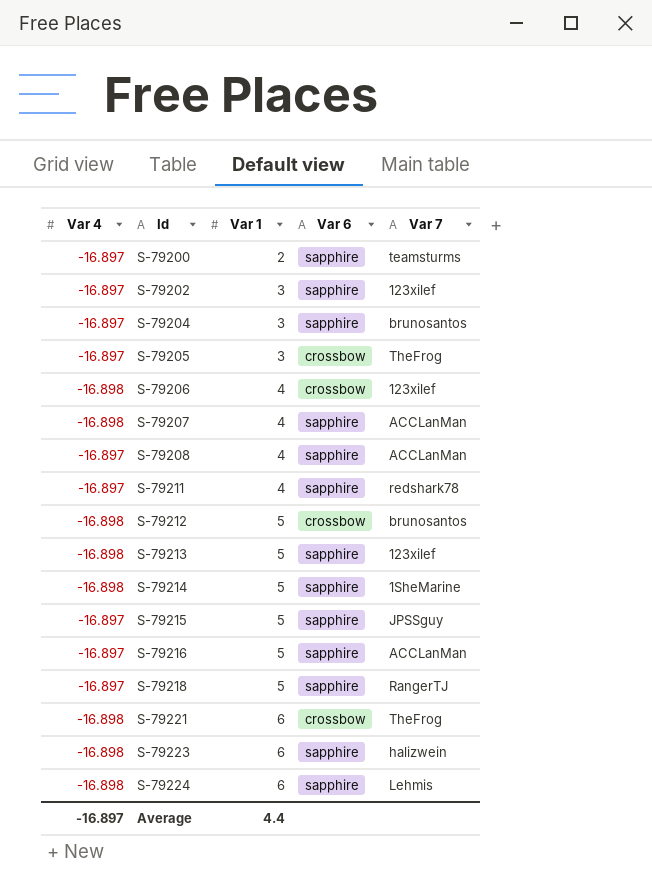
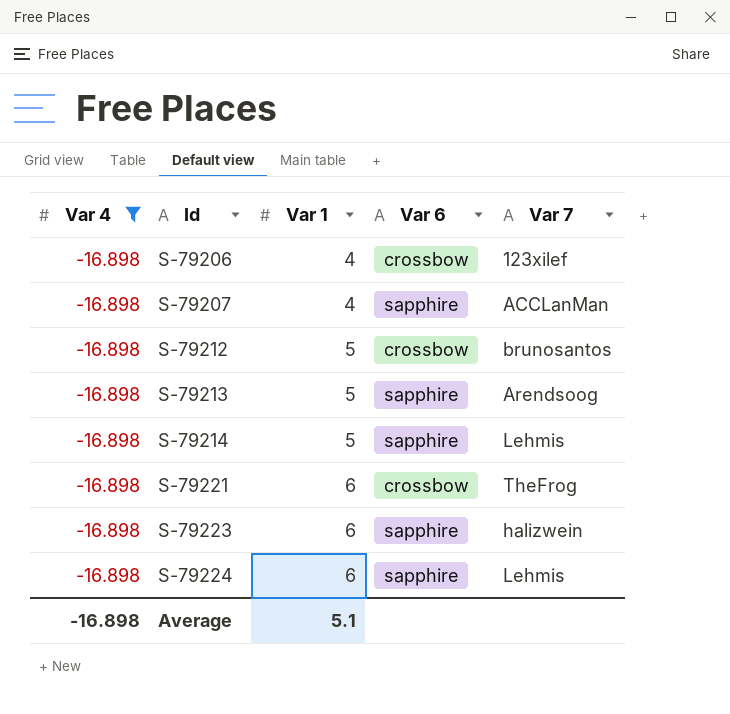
filter: none -> Var 4 = -16.898
S-79213 | Var 7: 123xilef -> Arendsoog
S-79214 | Var 7: 1SheMarine -> Lehmis
Average | Var 4: -16.897 -> -16.898
Average | Var 1: 4.4 -> 5.1

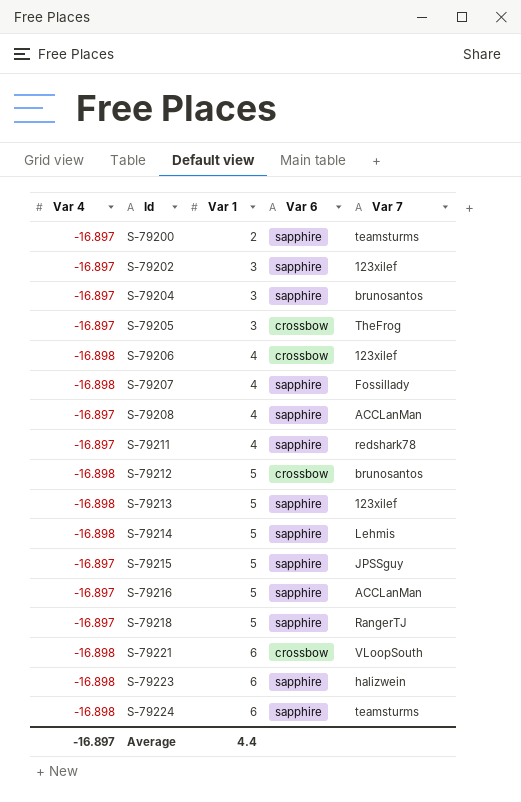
filter: Var 4 = -16.898 -> none
S-79207 | Var 7: ACCLanMan -> Fossillady
S-79213 | Var 7: Arendsoog -> 123xilef
S-79221 | Var 7: TheFrog -> VLoopSouth
S-79224 | Var 7: Lehmis -> teamsturms
Average | Var 4: -16.898 -> -16.897
Average | Var 1: 5.1 -> 4.4

